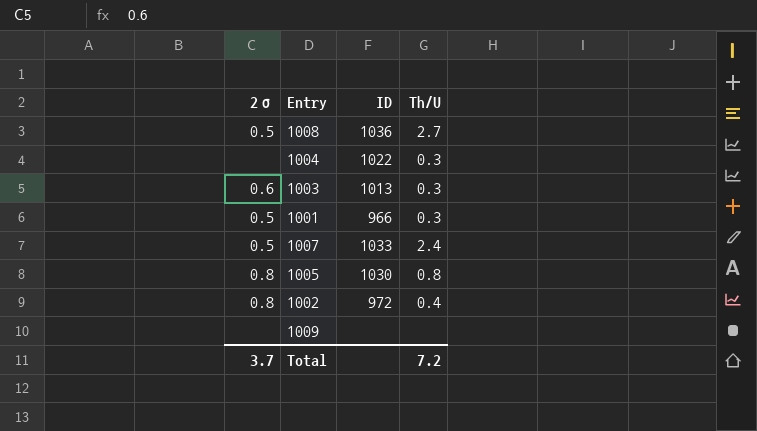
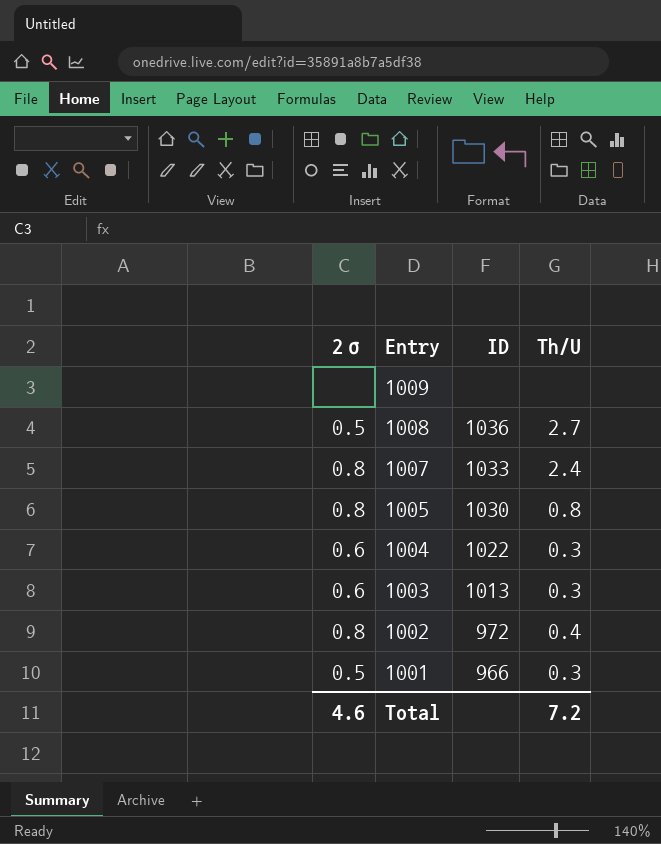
row order: none -> Entry descending
1007 | 2σ: 0.5 -> 0.8
1004 | 2σ: none -> 0.6
Total | 2σ: 3.7 -> 4.6

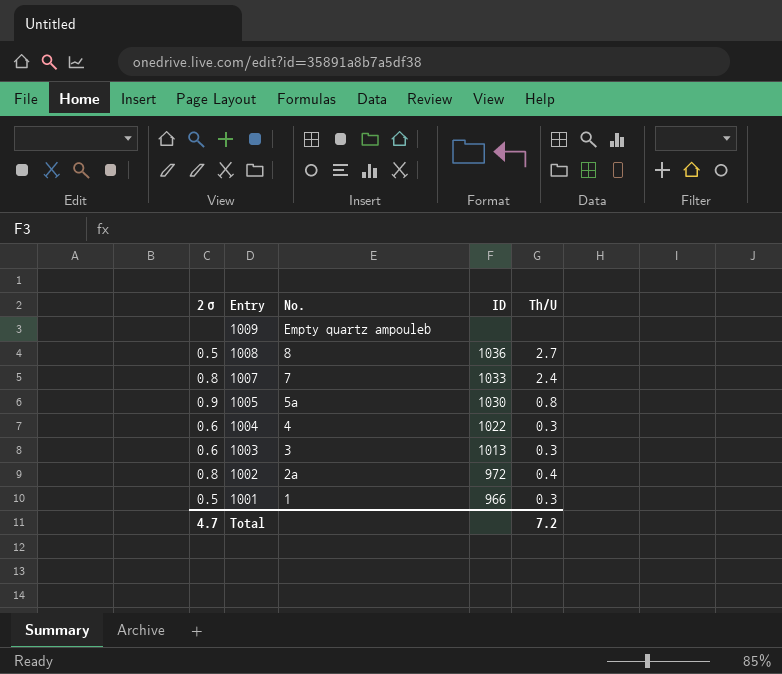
column No. | position: none -> 3
1005 | 2σ: 0.8 -> 0.9
Total | 2σ: 4.6 -> 4.7

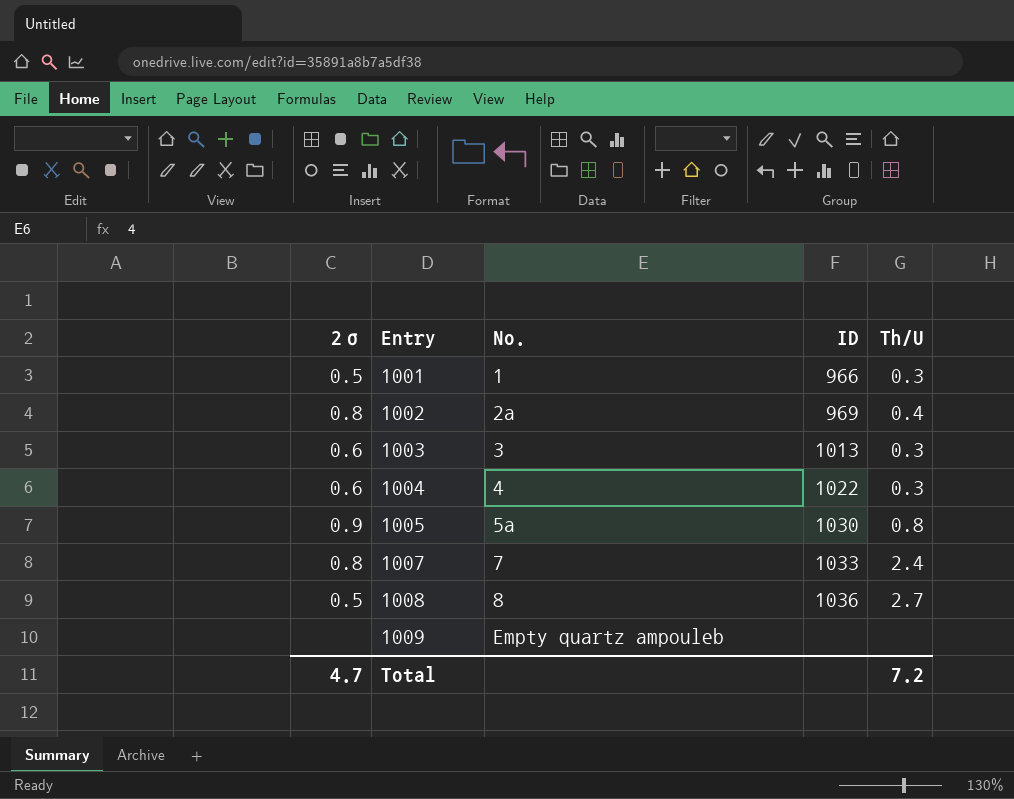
row order: Entry descending -> Entry ascending
1002 | ID: 972 -> 969

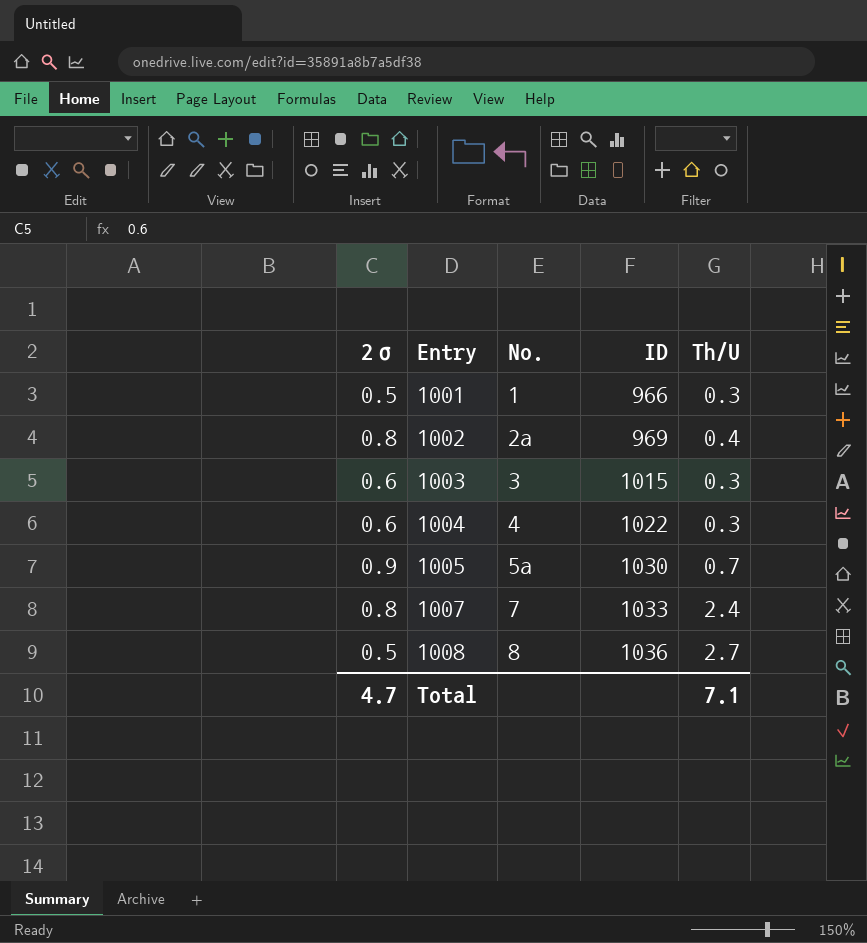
row 1009: none | Empty quartz ampouleb | none | none -> none
1003 | ID: 1013 -> 1015
1005 | Th/U: 0.8 -> 0.7
Total | Th/U: 7.2 -> 7.1

